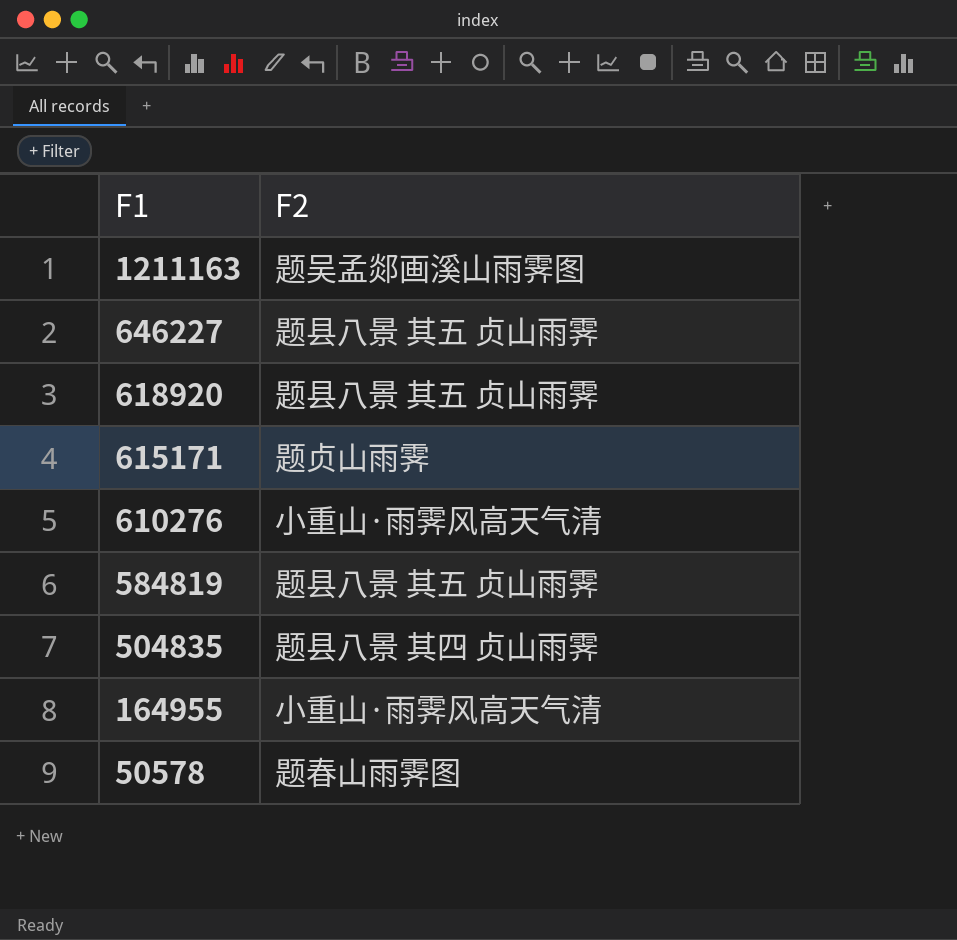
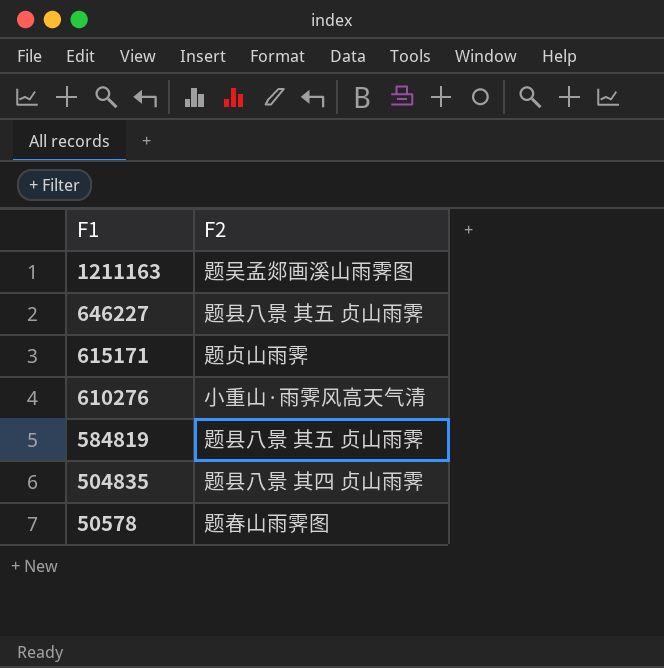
row 618920: 题县八景 其五 贞山雨霁 -> none
row 164955: 小重山·雨霁风高天气清 -> none

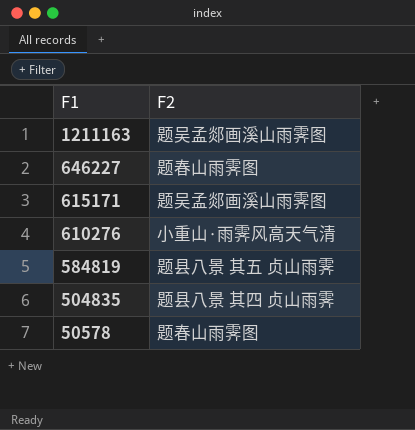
646227 | F2: 题县八景 其五 贞山雨霁 -> 题春山雨霁图
615171 | F2: 题贞山雨霁 -> 题吴孟郯画溪山雨霁图

